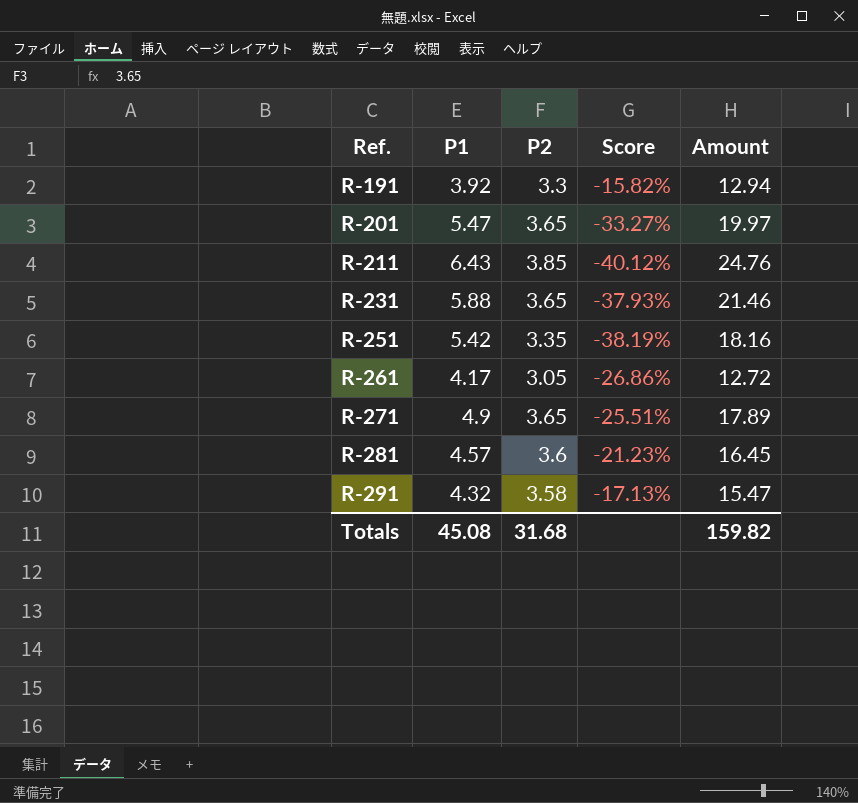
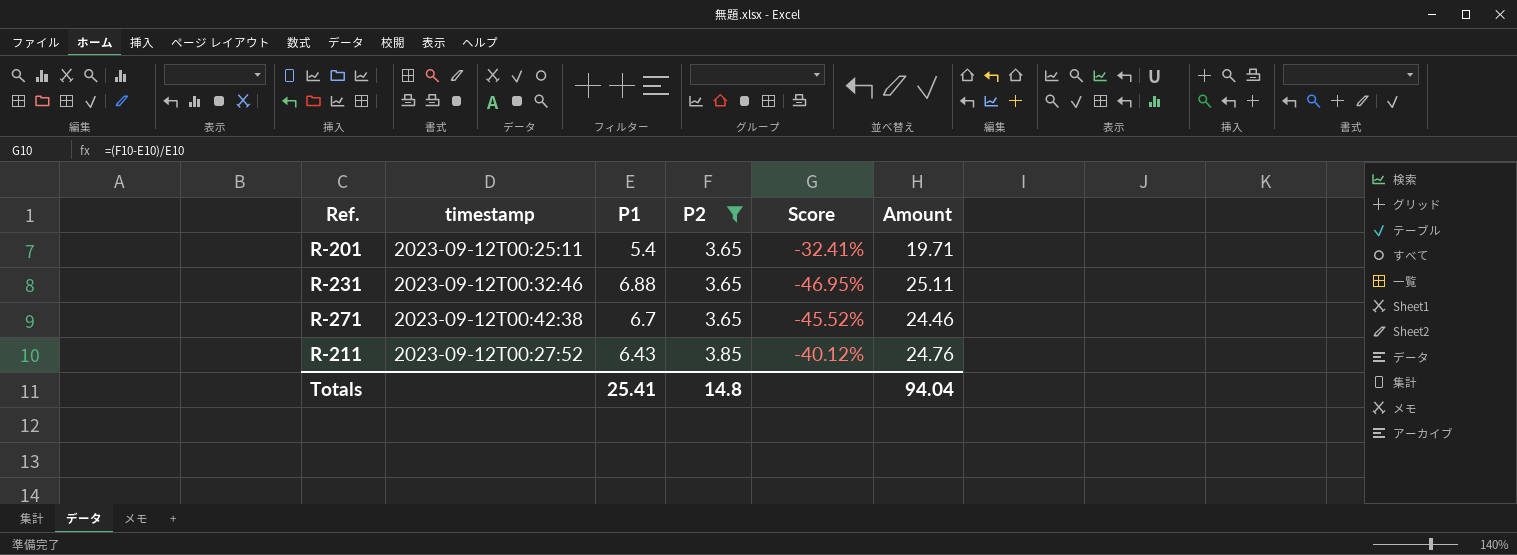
filter: none -> P2 >= 3.65
row order: Ref. ascending -> P2 ascending
column timestamp | position: none -> 2
R-201 | P1: 5.47 -> 5.4
R-201 | Score: -33.27% -> -32.41%
R-201 | Amount: 19.97 -> 19.71
R-231 | P1: 5.88 -> 6.88
R-231 | Score: -37.93% -> -46.95%
R-231 | Amount: 21.46 -> 25.11
R-271 | P1: 4.9 -> 6.7
R-271 | Score: -25.51% -> -45.52%
R-271 | Amount: 17.89 -> 24.46
Totals | P1: 45.08 -> 25.41
Totals | P2: 31.68 -> 14.8
Totals | Amount: 159.82 -> 94.04

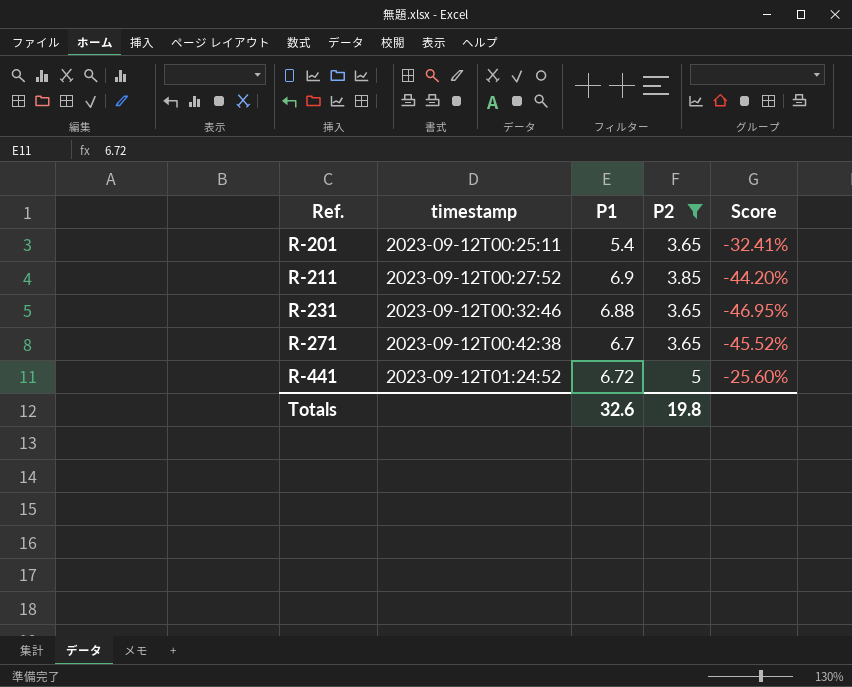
row order: P2 ascending -> Ref. ascending
column Amount | formula: [P1] * [P2] -> none
R-211 | P1: 6.43 -> 6.9
R-211 | Score: -40.12% -> -44.20%
row R-441: none -> 2023-09-12T01:24:52 | 6.72 | 5 | -25.60%
Totals | P1: 25.41 -> 32.6
Totals | P2: 14.8 -> 19.8

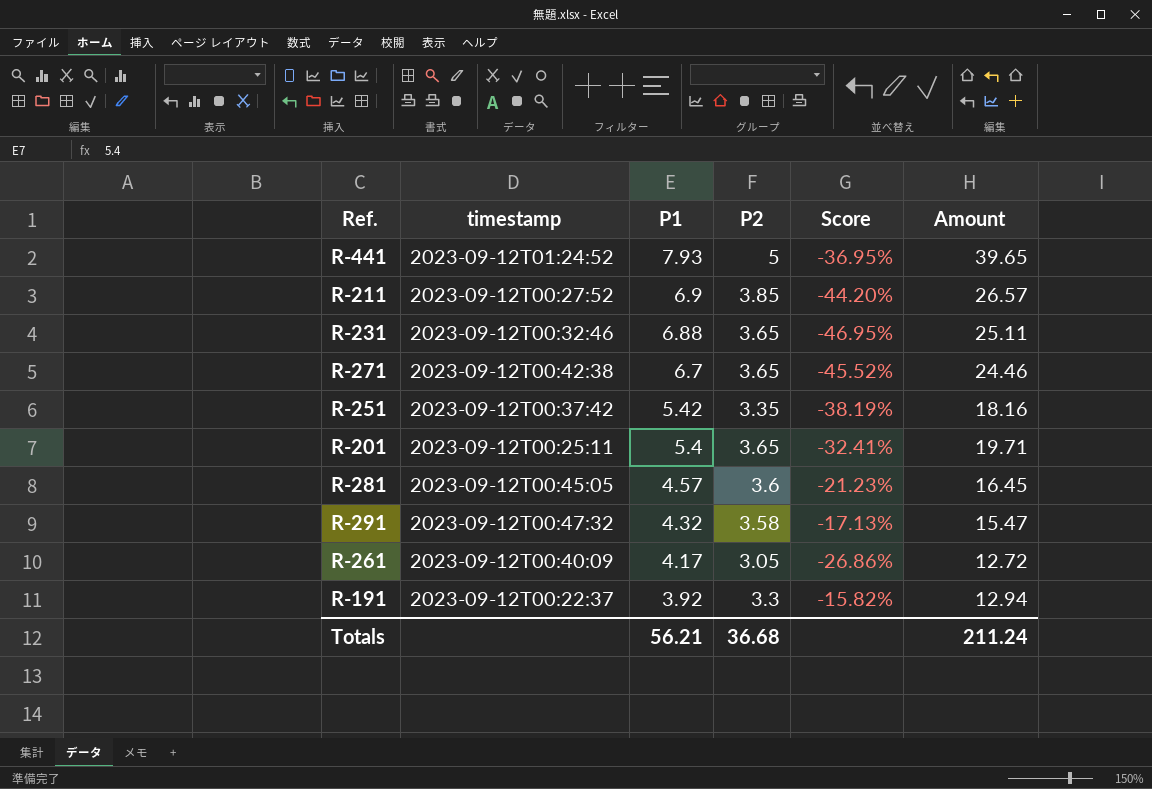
filter: P2 >= 3.65 -> none
row order: Ref. ascending -> P1 descending
column Amount | formula: none -> [P1] * [P2]
R-441 | P1: 6.72 -> 7.93
R-441 | Score: -25.60% -> -36.95%
Totals | P1: 32.6 -> 56.21
Totals | P2: 19.8 -> 36.68

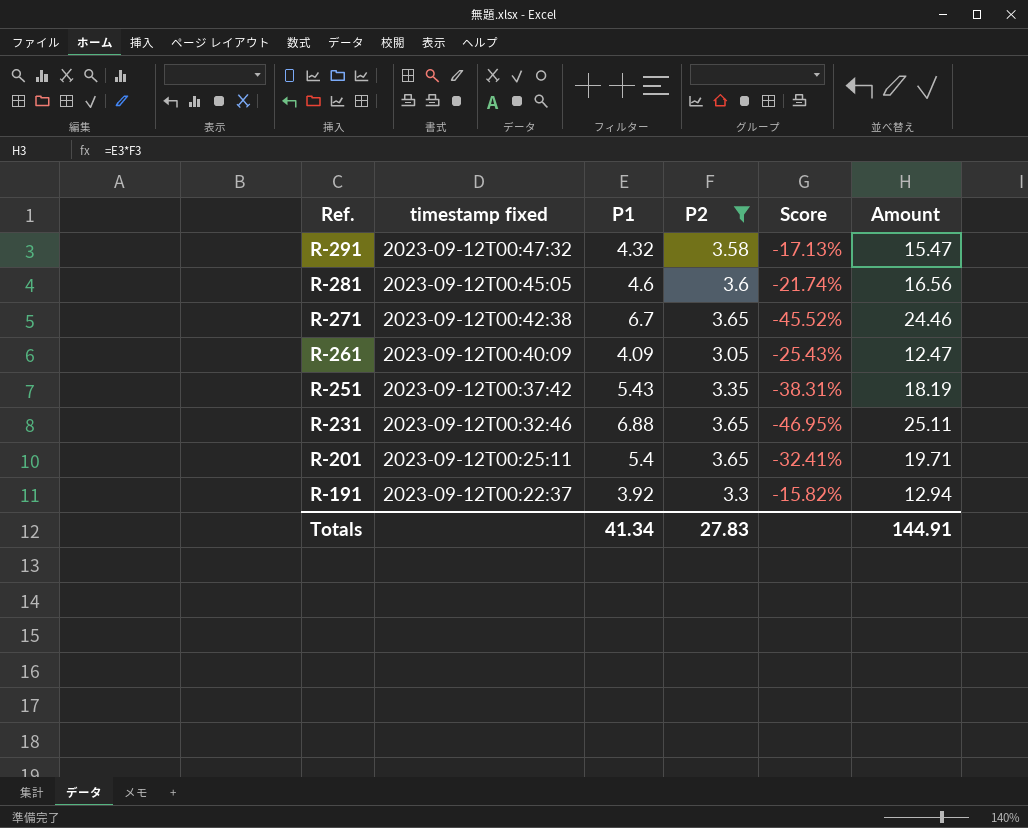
filter: none -> P2 <= 3.65
row order: P1 descending -> Ref. descending
column name: timestamp -> timestamp fixed
R-281 | P1: 4.57 -> 4.6
R-281 | Score: -21.23% -> -21.74%
R-281 | Amount: 16.45 -> 16.56
R-261 | P1: 4.17 -> 4.09
R-261 | Score: -26.86% -> -25.43%
R-261 | Amount: 12.72 -> 12.47
R-251 | P1: 5.42 -> 5.43
R-251 | Score: -38.19% -> -38.31%
R-251 | Amount: 18.16 -> 18.19
Totals | P1: 56.21 -> 41.34
Totals | P2: 36.68 -> 27.83
Totals | Amount: 211.24 -> 144.91

